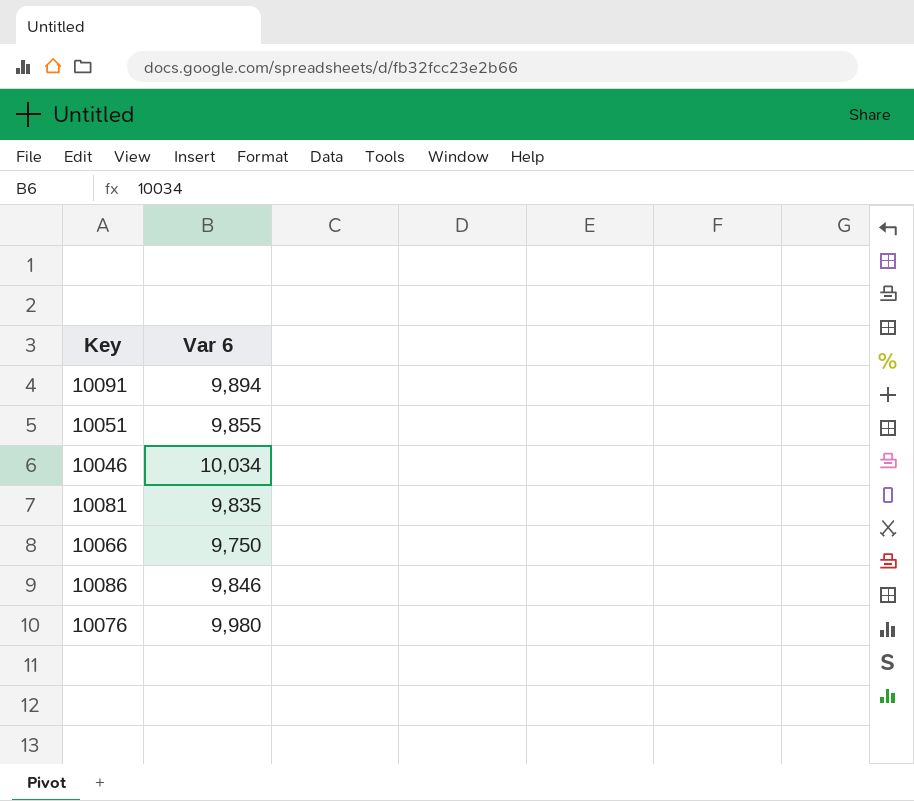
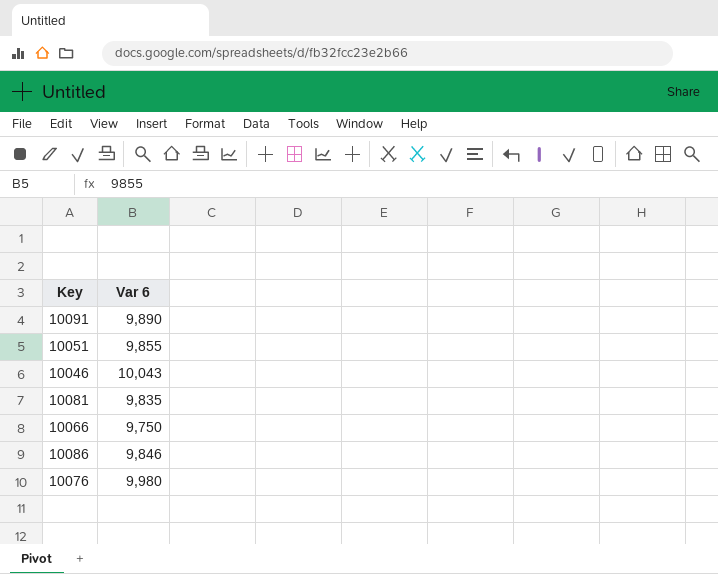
10091 | Var 6: 9,894 -> 9,890
10046 | Var 6: 10,034 -> 10,043

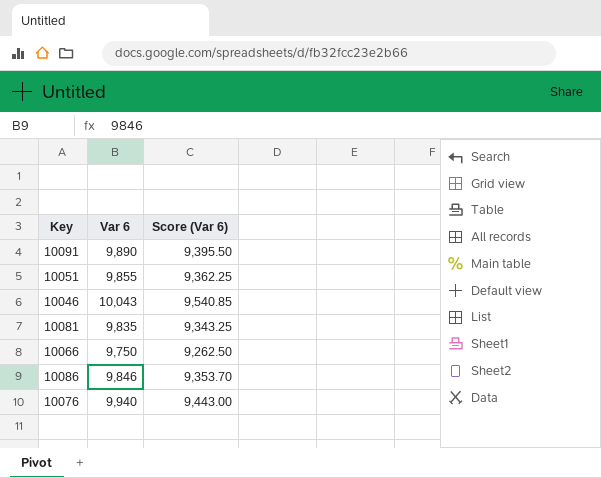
column Score (Var 6) | formula: none -> [Var 6] * 0.95
10076 | Var 6: 9,980 -> 9,940

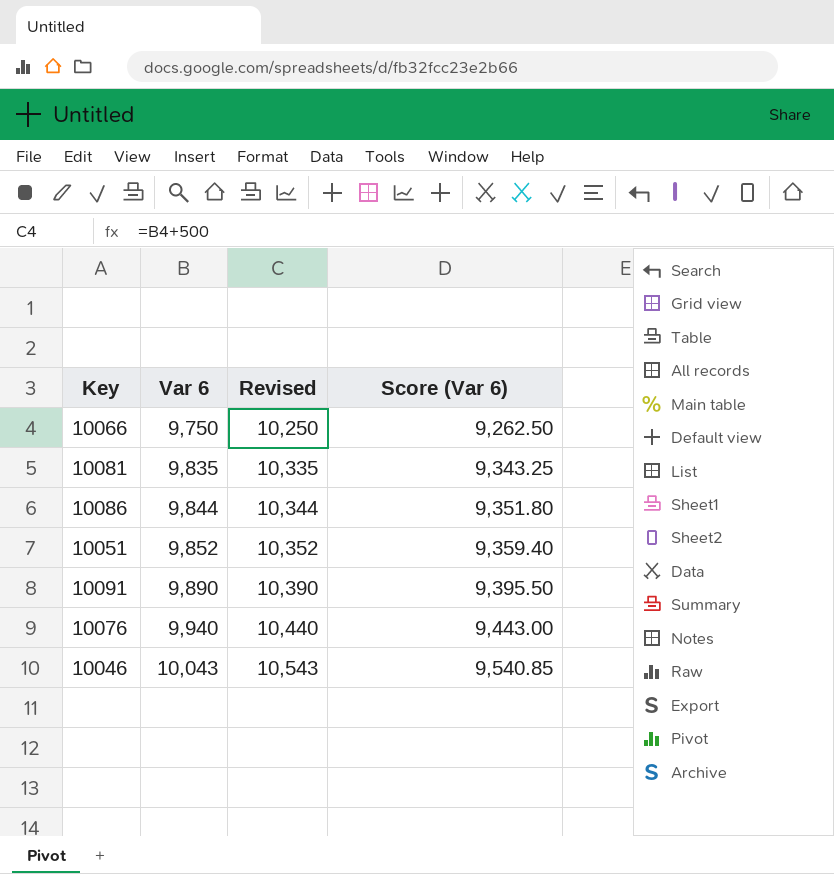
row order: none -> Var 6 ascending
column Revised | formula: none -> [Var 6] + 500
10086 | Var 6: 9,846 -> 9,844
10086 | Score (Var 6): 9,353.70 -> 9,351.80
10051 | Var 6: 9,855 -> 9,852
10051 | Score (Var 6): 9,362.25 -> 9,359.40

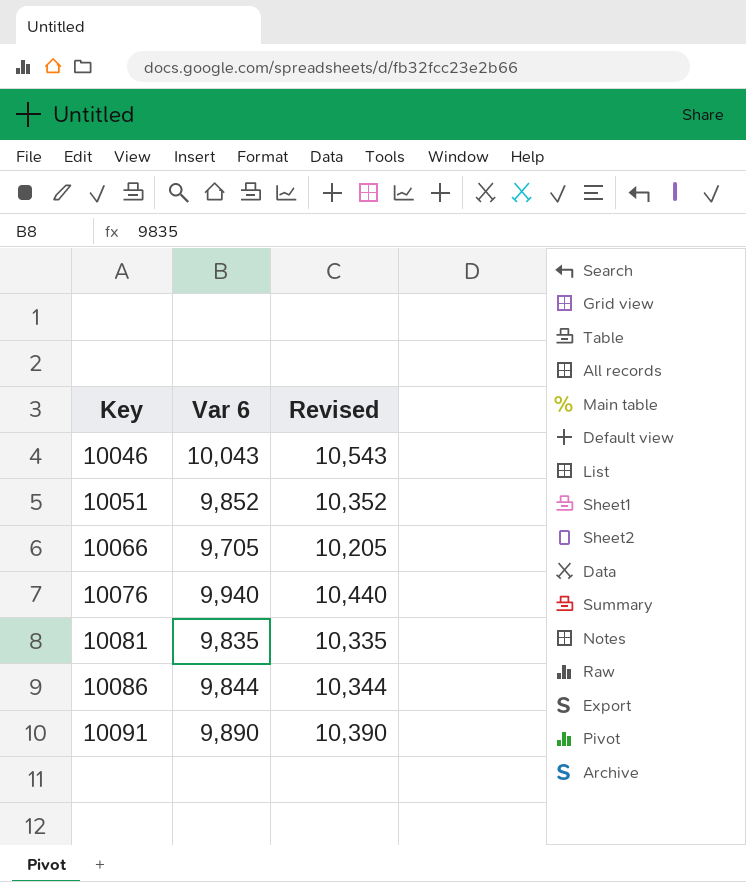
row order: Var 6 ascending -> Key ascending
column Score (Var 6) | formula: [Var 6] * 0.95 -> none
10066 | Var 6: 9,750 -> 9,705
10066 | Revised: 10,250 -> 10,205

